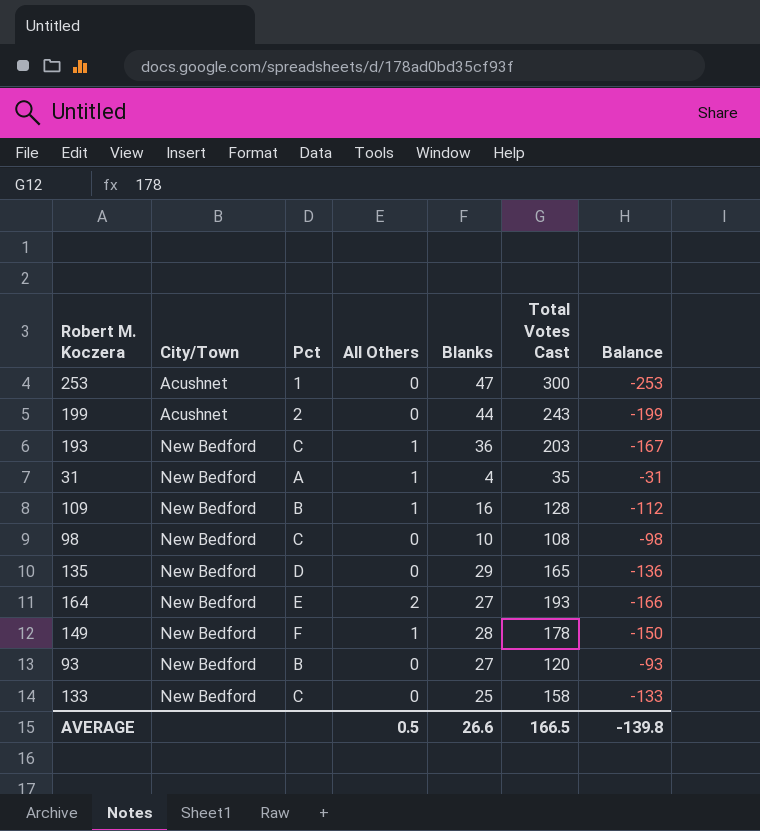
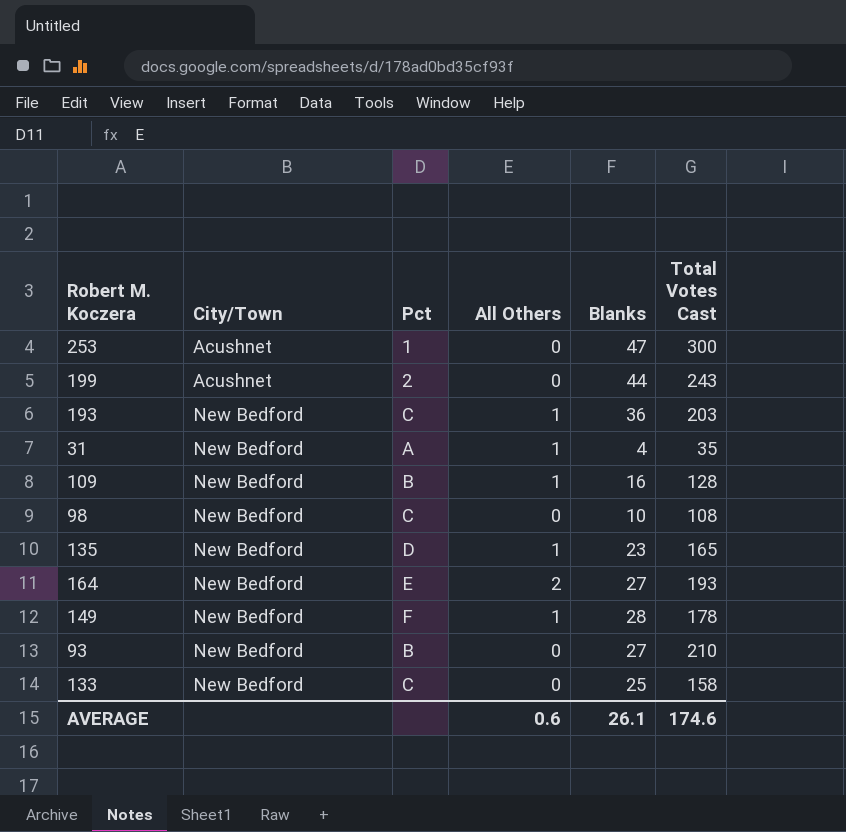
column Balance | formula: [Blanks] - [Total Votes Cast] -> none
135 | All Others: 0 -> 1
135 | Blanks: 29 -> 23
93 | Total Votes Cast: 120 -> 210
AVERAGE | All Others: 0.5 -> 0.6
AVERAGE | Blanks: 26.6 -> 26.1
AVERAGE | Total Votes Cast: 166.5 -> 174.6

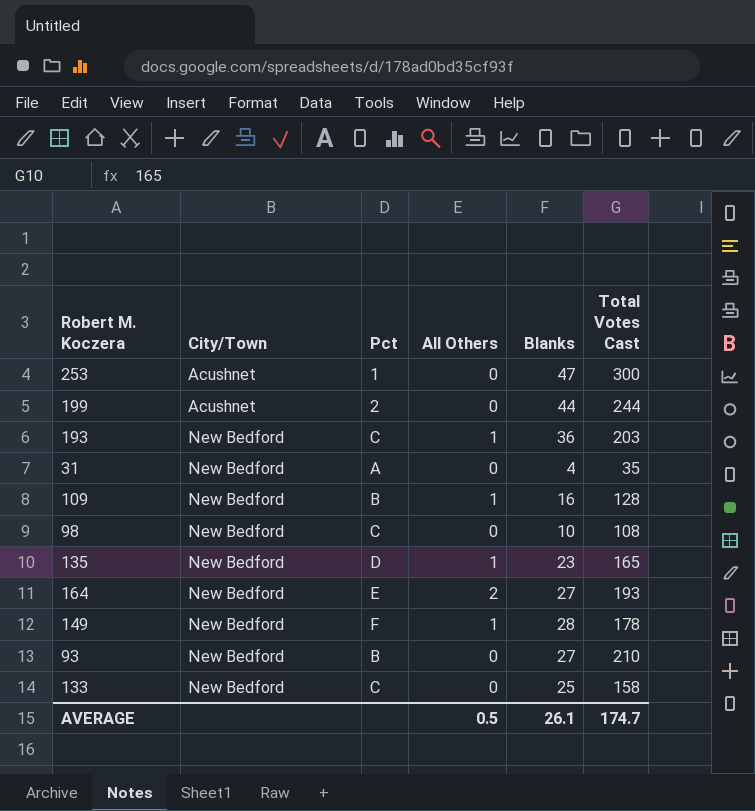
199 | Total Votes Cast: 243 -> 244
31 | All Others: 1 -> 0
AVERAGE | All Others: 0.6 -> 0.5
AVERAGE | Total Votes Cast: 174.6 -> 174.7

